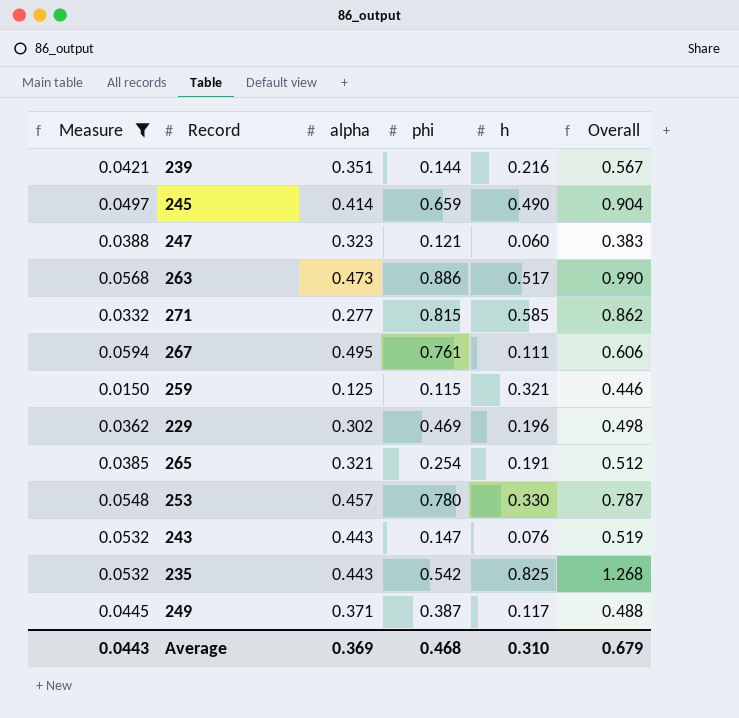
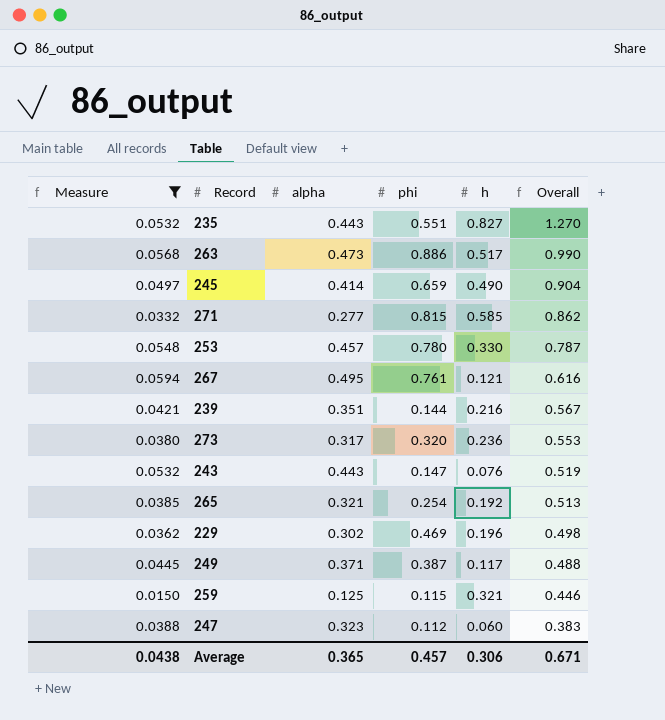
row order: none -> Overall descending
235 | phi: 0.542 -> 0.551
235 | h: 0.825 -> 0.827
235 | Overall: 1.268 -> 1.270
267 | h: 0.111 -> 0.121
267 | Overall: 0.606 -> 0.616
row 273: none -> 0.0380 | 0.317 | 0.320 | 0.236 | 0.553
265 | h: 0.191 -> 0.192
265 | Overall: 0.512 -> 0.513
247 | phi: 0.121 -> 0.112
Average | Measure: 0.0443 -> 0.0438
Average | alpha: 0.369 -> 0.365
Average | phi: 0.468 -> 0.457
Average | h: 0.310 -> 0.306
Average | Overall: 0.679 -> 0.671

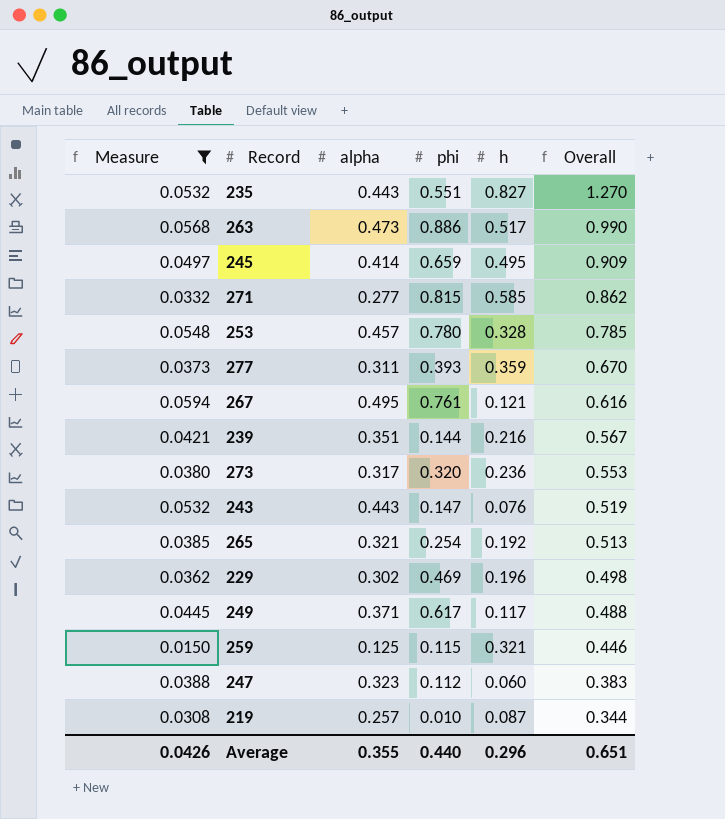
245 | h: 0.490 -> 0.495
245 | Overall: 0.904 -> 0.909
253 | h: 0.330 -> 0.328
253 | Overall: 0.787 -> 0.785
row 277: none -> 0.0373 | 0.311 | 0.393 | 0.359 | 0.670
249 | phi: 0.387 -> 0.617
row 219: none -> 0.0308 | 0.257 | 0.010 | 0.087 | 0.344
Average | Measure: 0.0438 -> 0.0426
Average | alpha: 0.365 -> 0.355
Average | phi: 0.457 -> 0.440
Average | h: 0.306 -> 0.296
Average | Overall: 0.671 -> 0.651

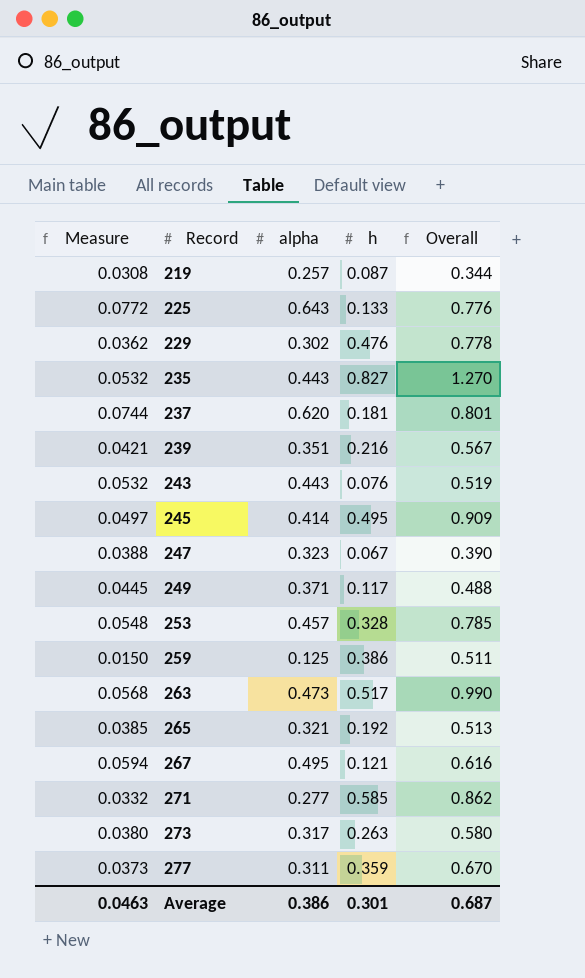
filter: Measure <= 0.0594 -> none
row order: Overall descending -> Record ascending
column phi | position: 4 -> none
229 | h: 0.196 -> 0.476
229 | Overall: 0.498 -> 0.778
247 | h: 0.060 -> 0.067
247 | Overall: 0.383 -> 0.390
259 | h: 0.321 -> 0.386
259 | Overall: 0.446 -> 0.511
273 | h: 0.236 -> 0.263
273 | Overall: 0.553 -> 0.580
Average | Measure: 0.0426 -> 0.0463
Average | alpha: 0.355 -> 0.386
Average | h: 0.296 -> 0.301
Average | Overall: 0.651 -> 0.687

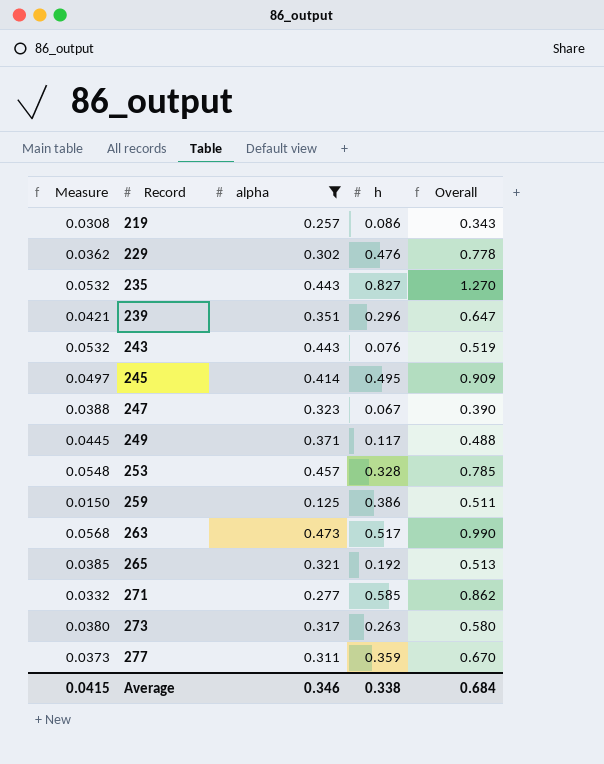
filter: none -> alpha <= 0.473
219 | h: 0.087 -> 0.086
219 | Overall: 0.344 -> 0.343
239 | h: 0.216 -> 0.296
239 | Overall: 0.567 -> 0.647
Average | Measure: 0.0463 -> 0.0415
Average | alpha: 0.386 -> 0.346
Average | h: 0.301 -> 0.338
Average | Overall: 0.687 -> 0.684

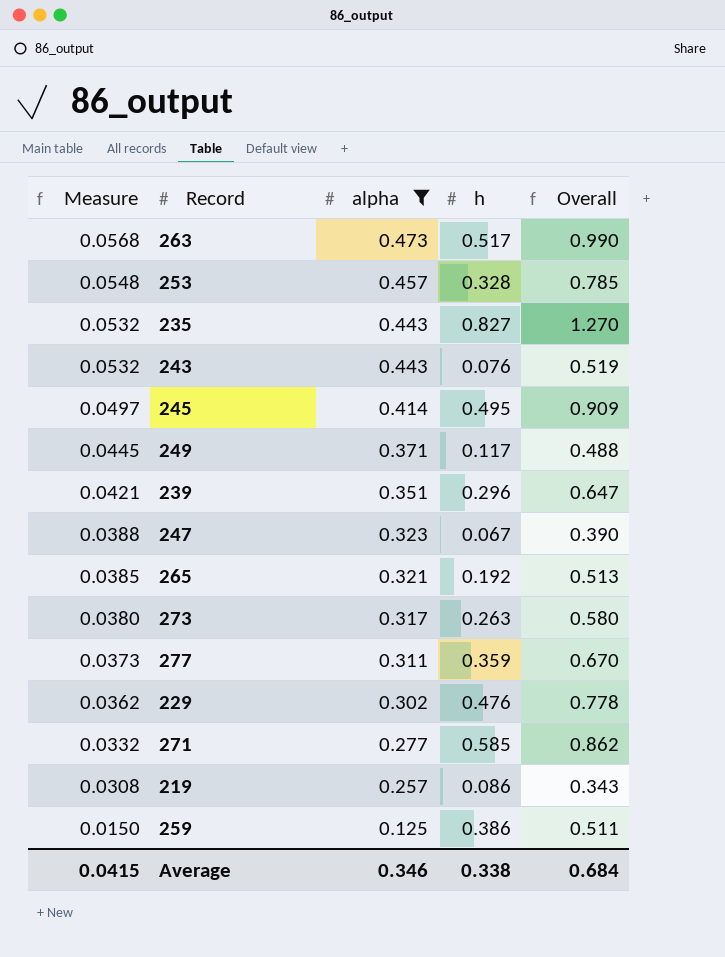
row order: Record ascending -> Measure descending

